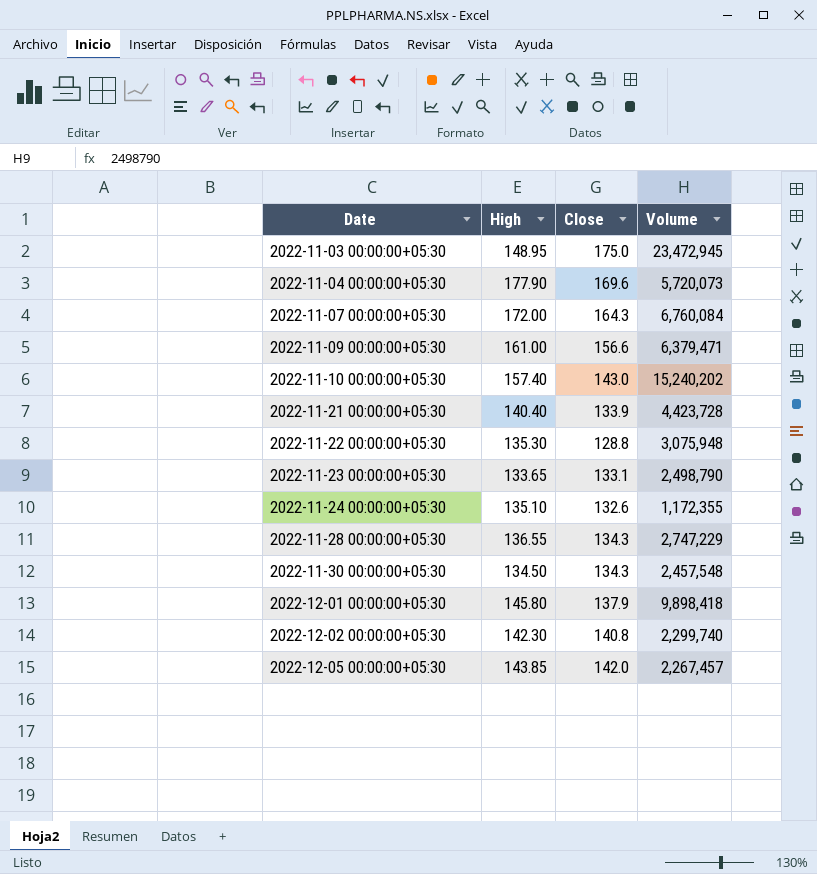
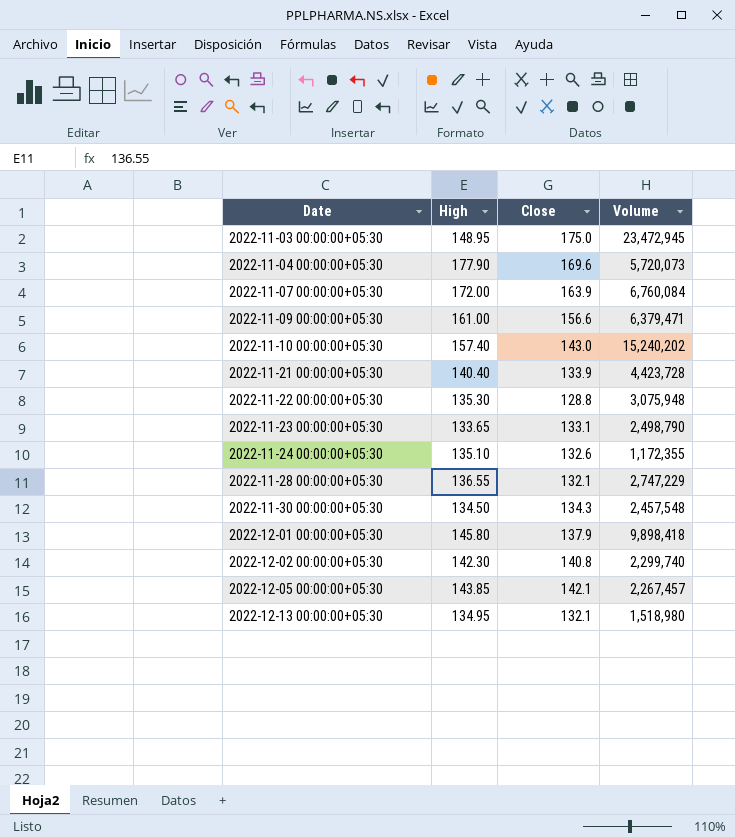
2022-11-07 00:00:00+05:30 | Close: 164.3 -> 163.9
2022-11-28 00:00:00+05:30 | Close: 134.3 -> 132.1
2022-12-05 00:00:00+05:30 | Close: 142.0 -> 142.1
row 2022-12-13 00:00:00+05:30: none -> 134.95 | 132.1 | 1,518,980

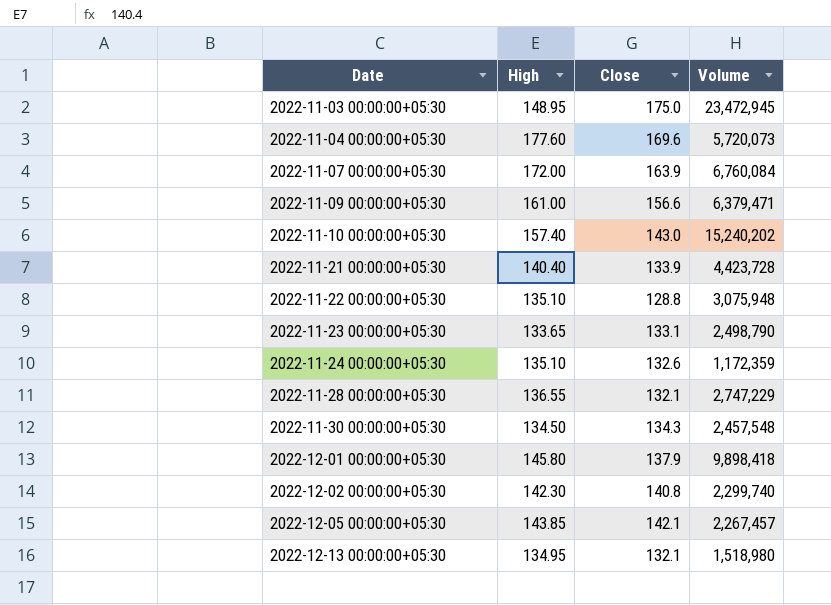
2022-11-04 00:00:00+05:30 | High: 177.90 -> 177.60
2022-11-22 00:00:00+05:30 | High: 135.30 -> 135.10
2022-11-24 00:00:00+05:30 | Volume: 1,172,355 -> 1,172,359

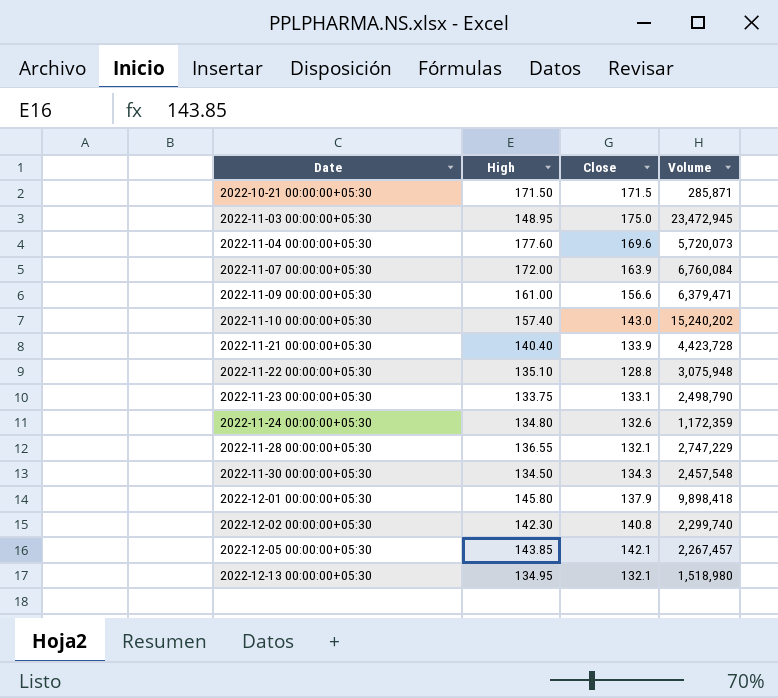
row 2022-10-21 00:00:00+05:30: none -> 171.50 | 171.5 | 285,871
2022-11-23 00:00:00+05:30 | High: 133.65 -> 133.75
2022-11-24 00:00:00+05:30 | High: 135.10 -> 134.80

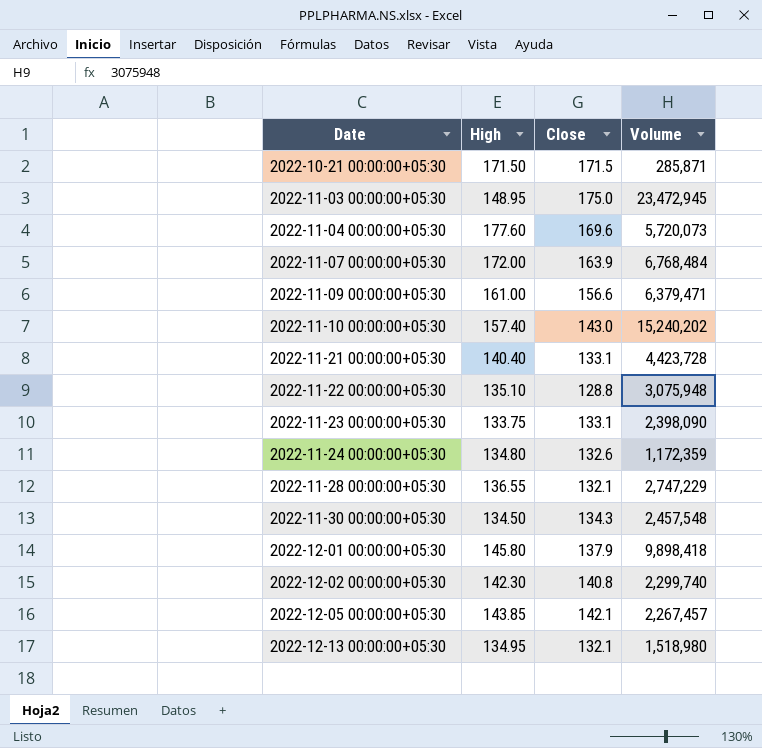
2022-11-07 00:00:00+05:30 | Volume: 6,760,084 -> 6,768,484
2022-11-21 00:00:00+05:30 | Close: 133.9 -> 133.1
2022-11-23 00:00:00+05:30 | Volume: 2,498,790 -> 2,398,090

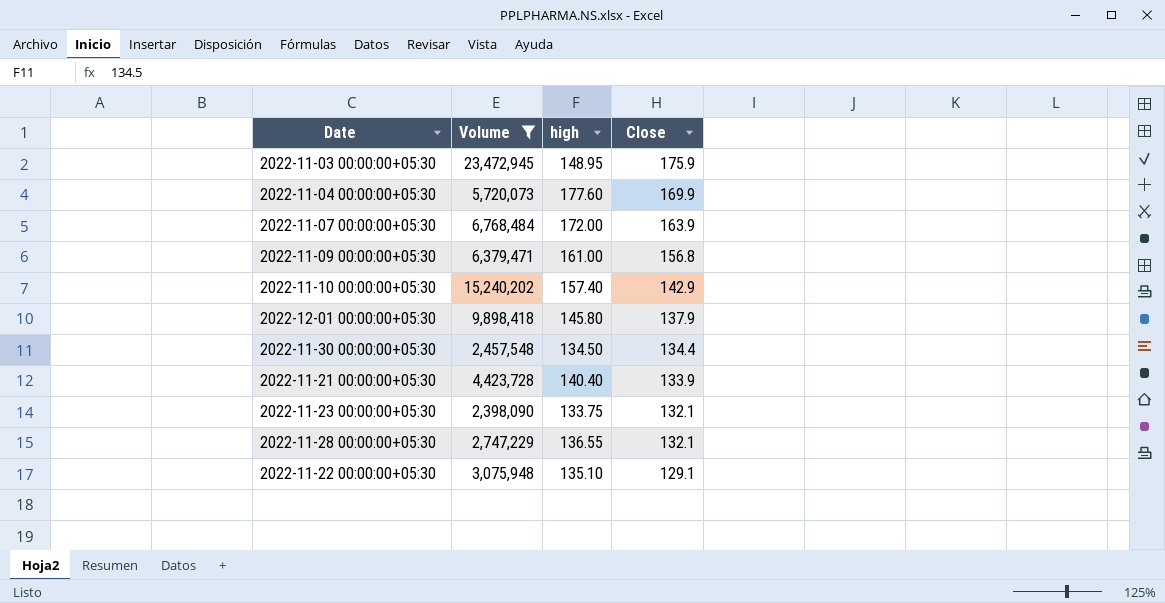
filter: none -> Volume >= 2,398,090
row order: Date ascending -> Close descending
column Volume | position: 4 -> 2
column name: High -> high
2022-11-03 00:00:00+05:30 | Close: 175.0 -> 175.9
2022-11-04 00:00:00+05:30 | Close: 169.6 -> 169.9
2022-11-09 00:00:00+05:30 | Close: 156.6 -> 156.8
2022-11-10 00:00:00+05:30 | Close: 143.0 -> 142.9
2022-11-30 00:00:00+05:30 | Close: 134.3 -> 134.4
2022-11-21 00:00:00+05:30 | Close: 133.1 -> 133.9
2022-11-23 00:00:00+05:30 | Close: 133.1 -> 132.1
2022-11-22 00:00:00+05:30 | Close: 128.8 -> 129.1

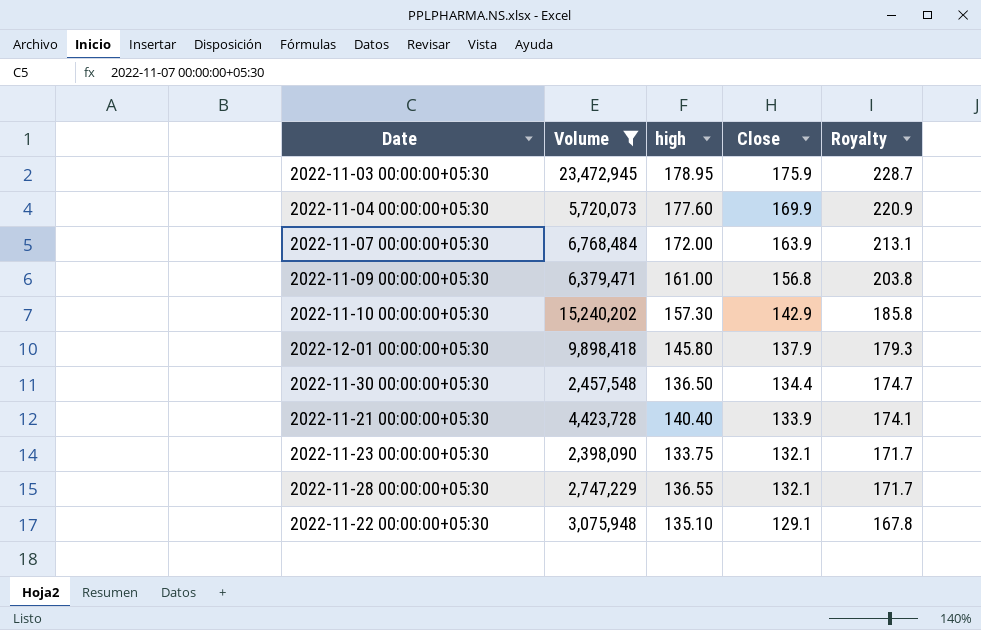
column Royalty | formula: none -> [Close] * 1.3
2022-11-03 00:00:00+05:30 | high: 148.95 -> 178.95
2022-11-10 00:00:00+05:30 | high: 157.40 -> 157.30
2022-11-30 00:00:00+05:30 | high: 134.50 -> 136.50

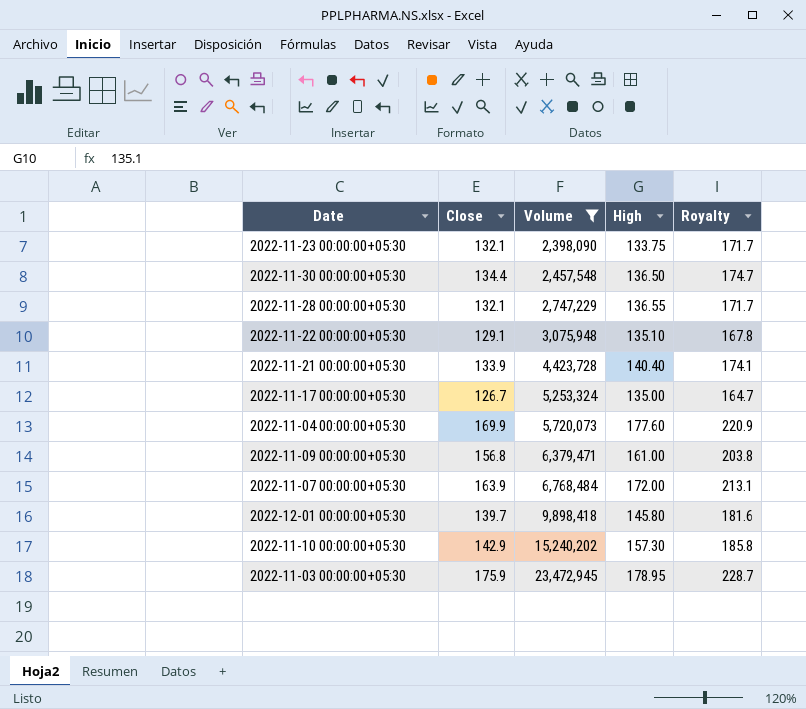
row order: Close descending -> Volume ascending
column Close | position: 4 -> 2
column name: high -> High
row 2022-11-17 00:00:00+05:30: none -> 126.7 | 5,253,324 | 135.00 | 164.7
2022-12-01 00:00:00+05:30 | Close: 137.9 -> 139.7
2022-12-01 00:00:00+05:30 | Royalty: 179.3 -> 181.6

